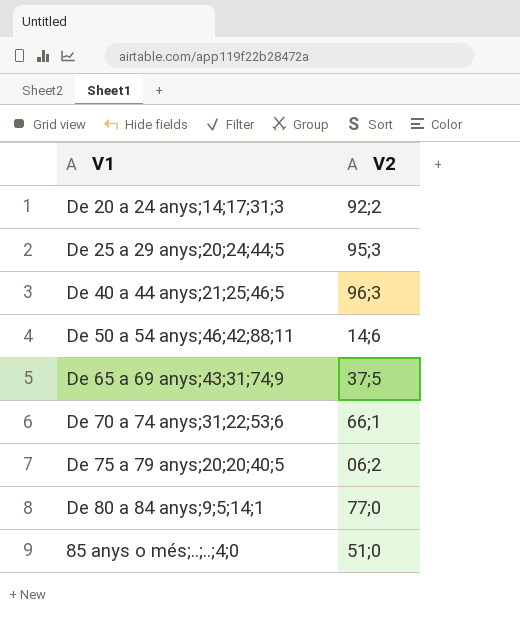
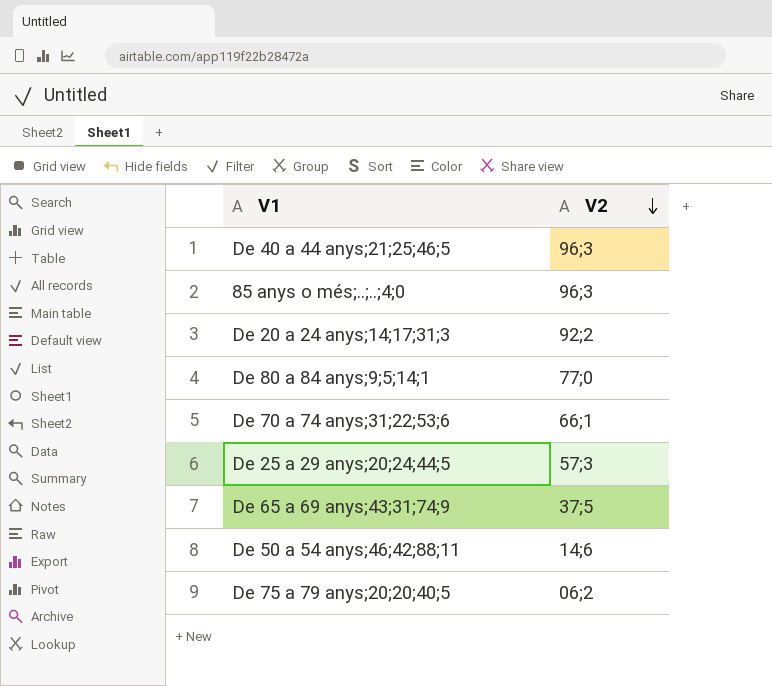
row order: none -> V2 descending
85 anys o més;..;..;4;0 | V2: 51;0 -> 96;3
De 25 a 29 anys;20;24;44;5 | V2: 95;3 -> 57;3

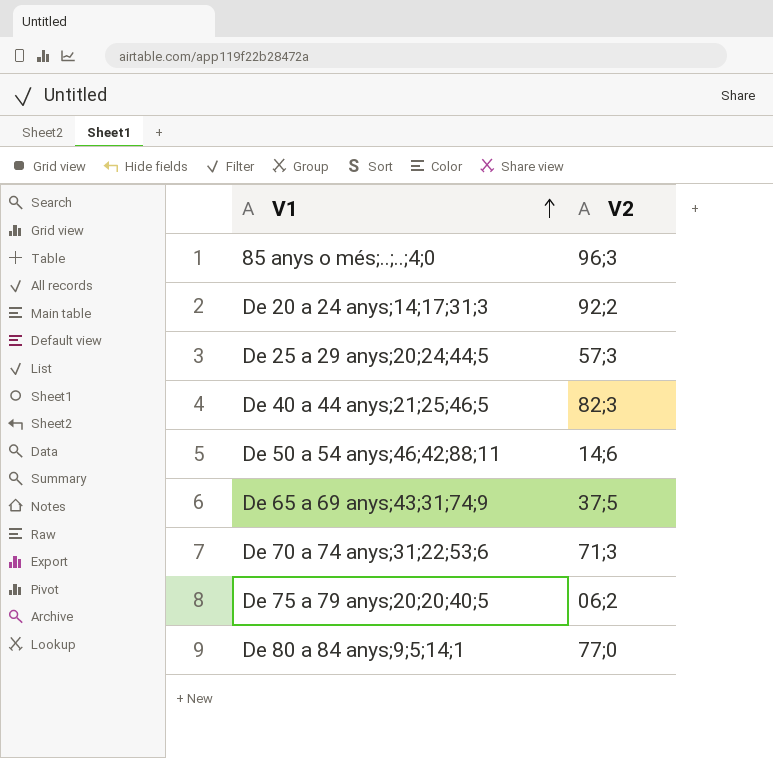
row order: V2 descending -> V1 ascending
De 40 a 44 anys;21;25;46;5 | V2: 96;3 -> 82;3
De 70 a 74 anys;31;22;53;6 | V2: 66;1 -> 71;3

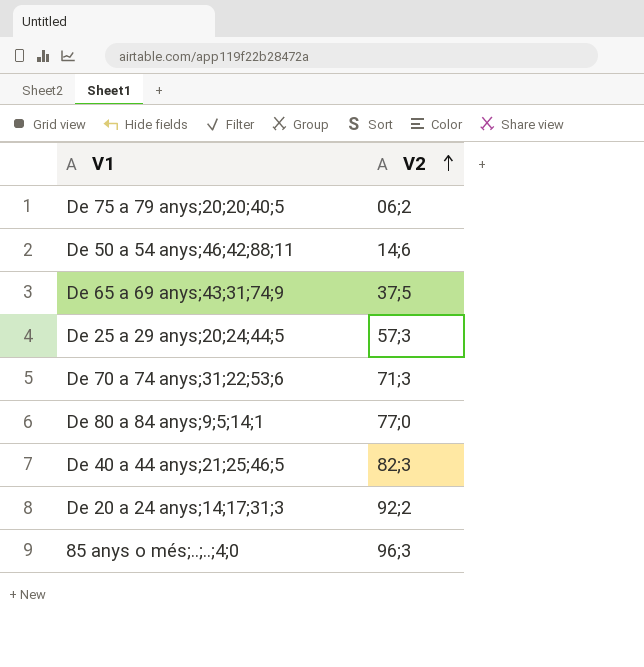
row order: V1 ascending -> V2 ascending

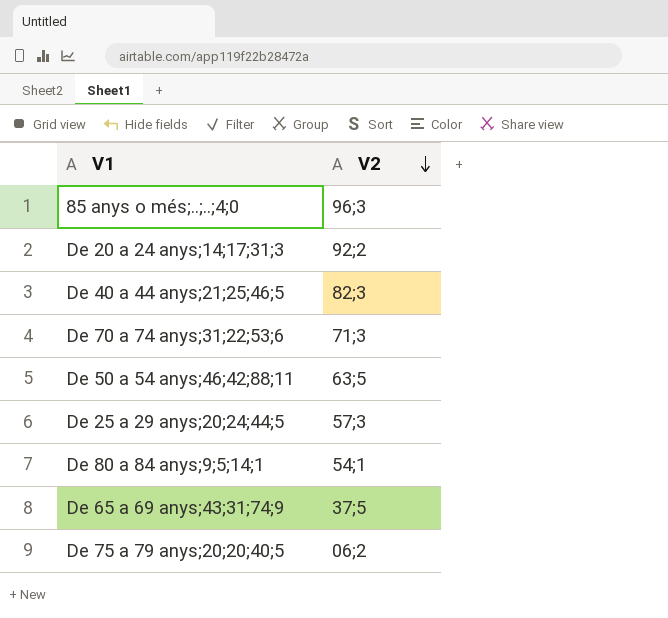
row order: V2 ascending -> V2 descending
De 50 a 54 anys;46;42;88;11 | V2: 14;6 -> 63;5
De 80 a 84 anys;9;5;14;1 | V2: 77;0 -> 54;1

